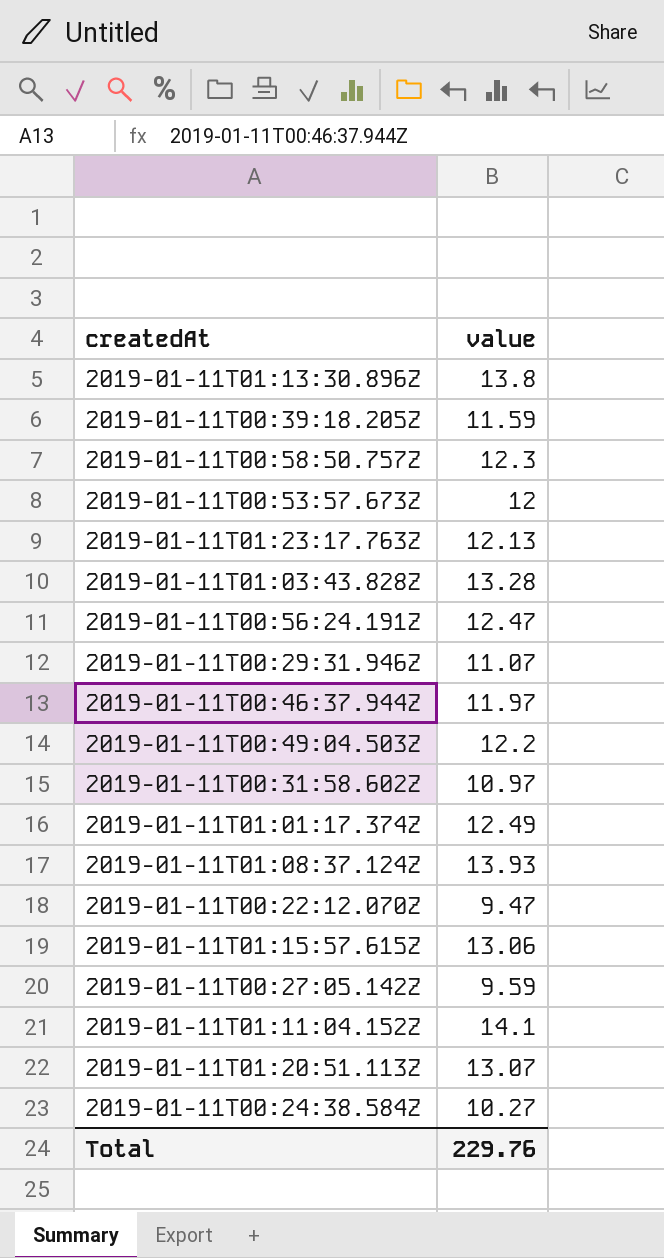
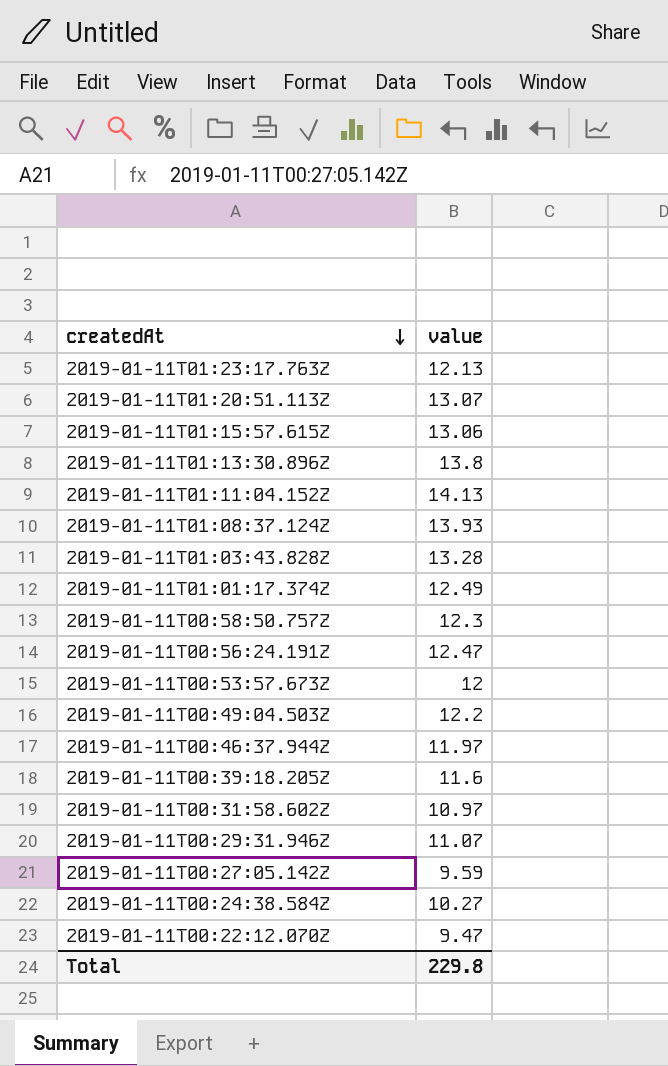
row order: none -> createdAt descending
2019-01-11T01:11:04.152Z | value: 14.1 -> 14.13
2019-01-11T00:39:18.205Z | value: 11.59 -> 11.6
Total | value: 229.76 -> 229.8

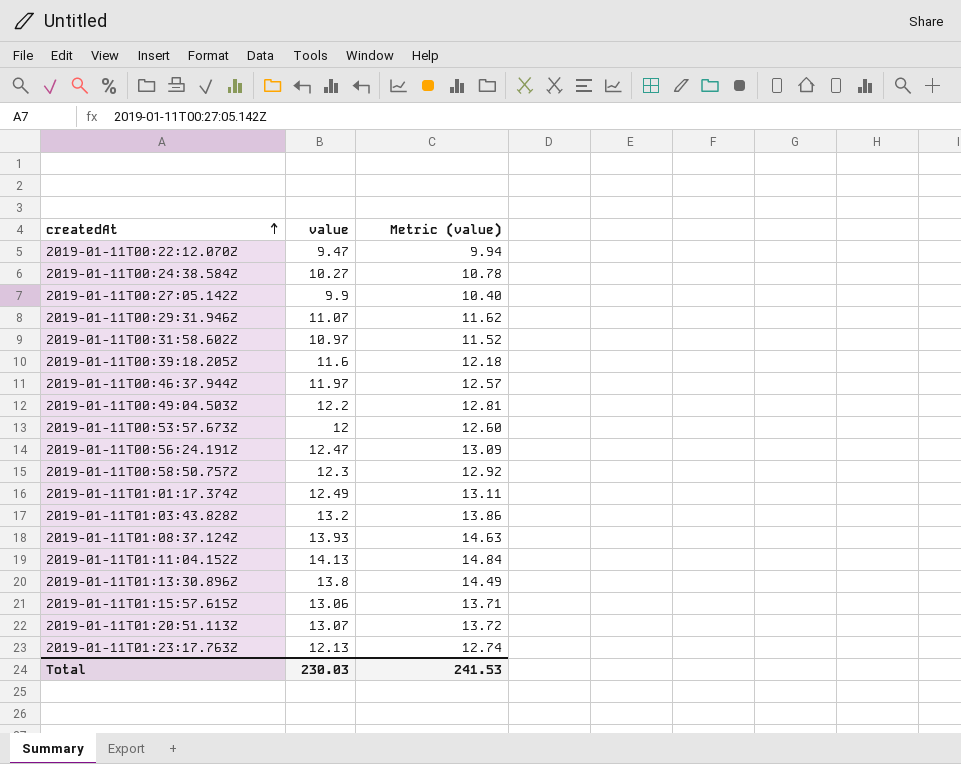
row order: createdAt descending -> createdAt ascending
column Metric (value) | formula: none -> [value] * 1.05
2019-01-11T00:27:05.142Z | value: 9.59 -> 9.9
2019-01-11T01:03:43.828Z | value: 13.28 -> 13.2
Total | value: 229.8 -> 230.03

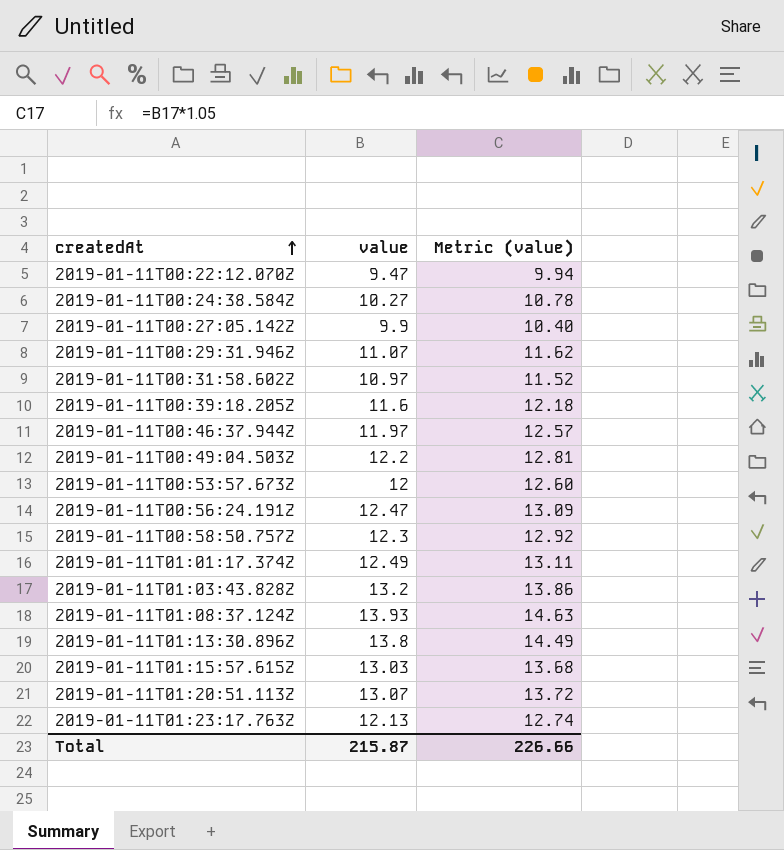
row 2019-01-11T01:11:04.152Z: 14.13 | 14.84 -> none
2019-01-11T01:15:57.615Z | value: 13.06 -> 13.03
2019-01-11T01:15:57.615Z | Metric (value): 13.71 -> 13.68
Total | value: 230.03 -> 215.87
Total | Metric (value): 241.53 -> 226.66

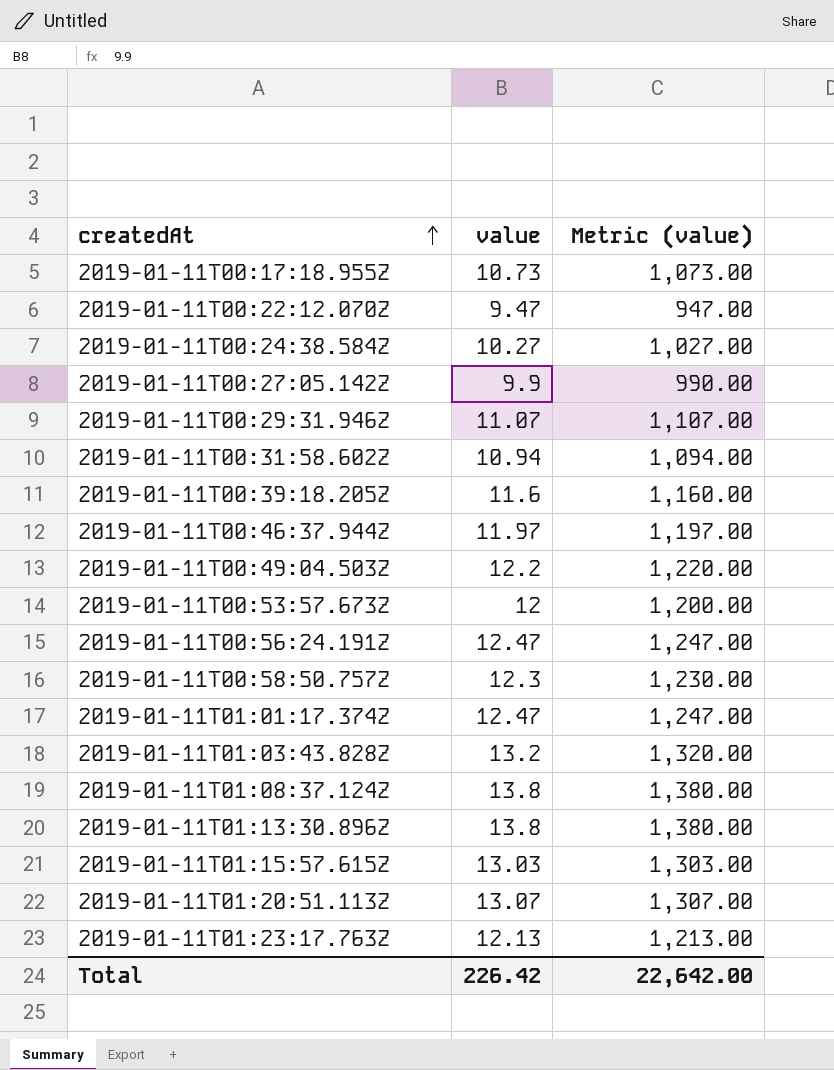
column Metric (value) | formula: [value] * 1.05 -> [value] * 100
row 2019-01-11T00:17:18.955Z: none -> 10.73 | 1,073.00
2019-01-11T00:31:58.602Z | value: 10.97 -> 10.94
2019-01-11T01:01:17.374Z | value: 12.49 -> 12.47
2019-01-11T01:08:37.124Z | value: 13.93 -> 13.8
Total | value: 215.87 -> 226.42
Total | Metric (value): 226.66 -> 22,642.00

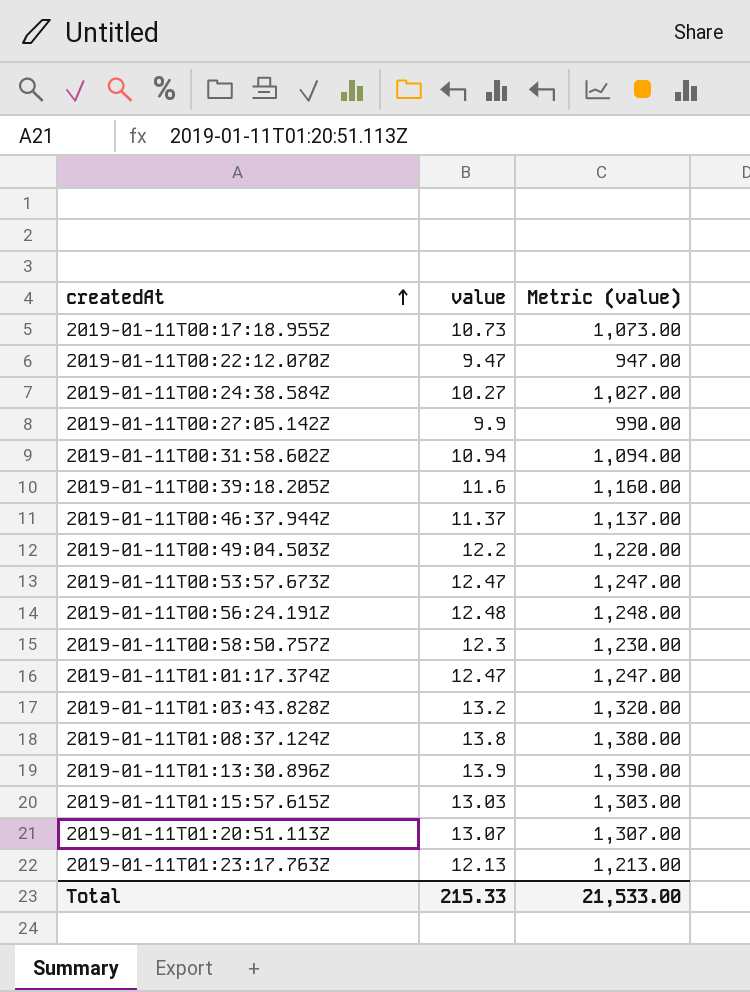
row 2019-01-11T00:29:31.946Z: 11.07 | 1,107.00 -> none
2019-01-11T00:46:37.944Z | value: 11.97 -> 11.37
2019-01-11T00:46:37.944Z | Metric (value): 1,197.00 -> 1,137.00
2019-01-11T00:53:57.673Z | value: 12 -> 12.47
2019-01-11T00:53:57.673Z | Metric (value): 1,200.00 -> 1,247.00
2019-01-11T00:56:24.191Z | value: 12.47 -> 12.48
2019-01-11T00:56:24.191Z | Metric (value): 1,247.00 -> 1,248.00
2019-01-11T01:13:30.896Z | value: 13.8 -> 13.9
2019-01-11T01:13:30.896Z | Metric (value): 1,380.00 -> 1,390.00
Total | value: 226.42 -> 215.33
Total | Metric (value): 22,642.00 -> 21,533.00

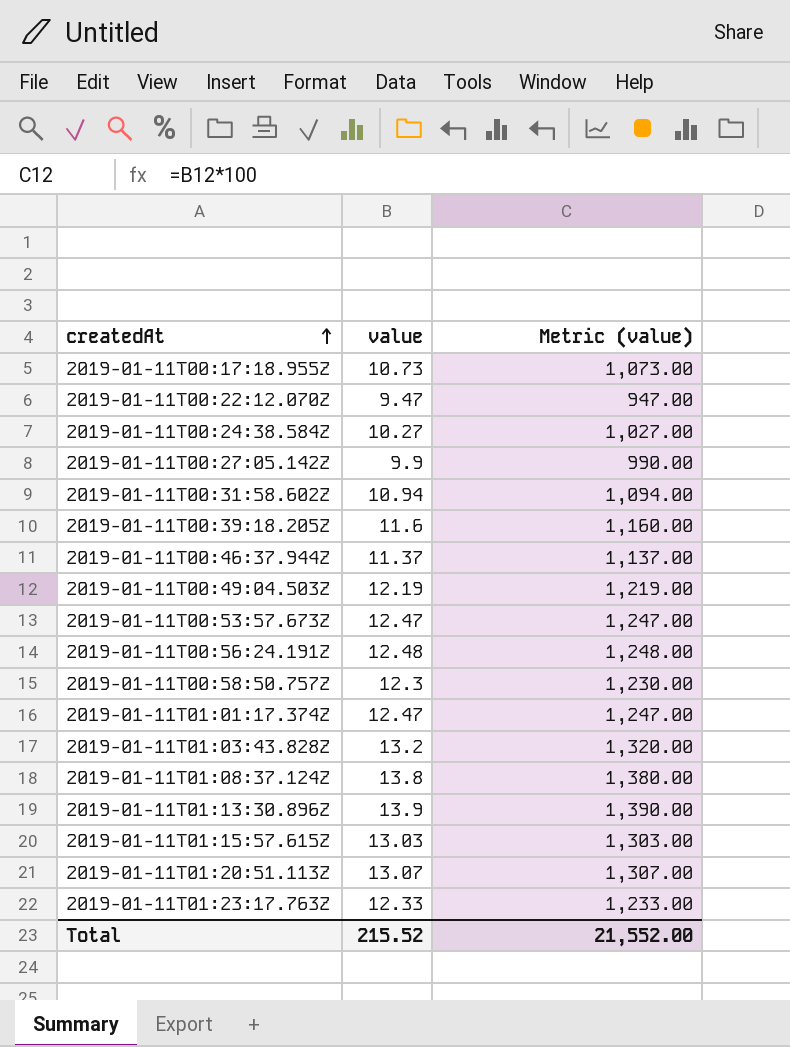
2019-01-11T00:49:04.503Z | value: 12.2 -> 12.19
2019-01-11T00:49:04.503Z | Metric (value): 1,220.00 -> 1,219.00
2019-01-11T01:23:17.763Z | value: 12.13 -> 12.33
2019-01-11T01:23:17.763Z | Metric (value): 1,213.00 -> 1,233.00
Total | value: 215.33 -> 215.52
Total | Metric (value): 21,533.00 -> 21,552.00

